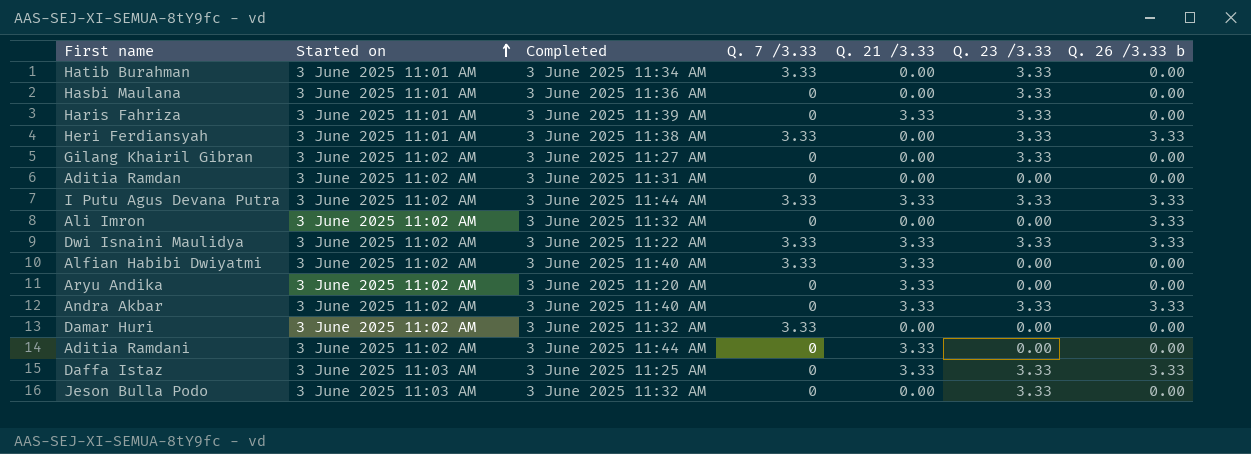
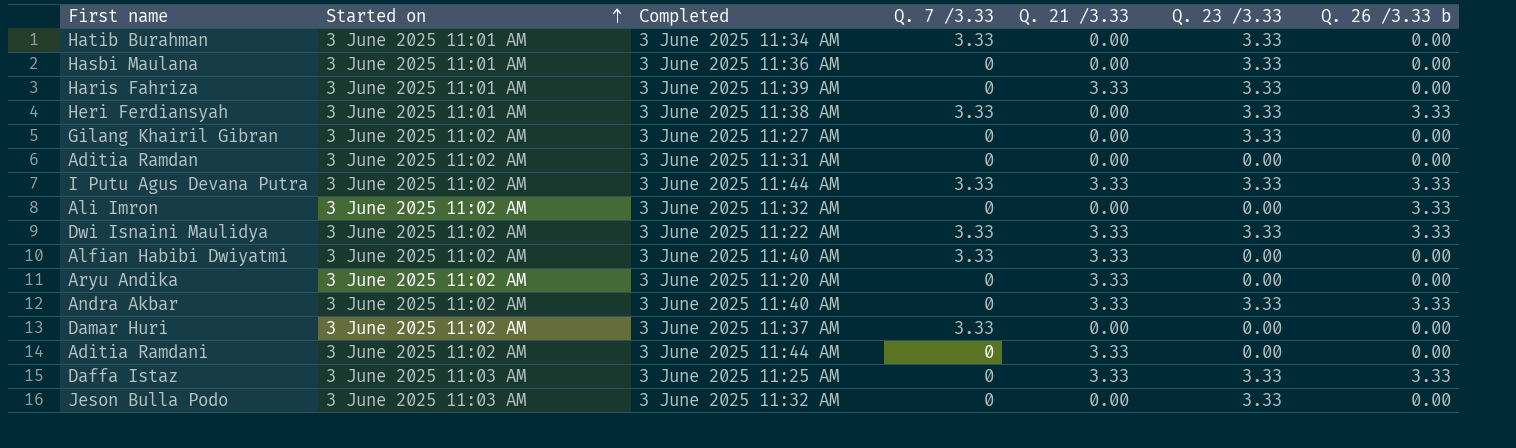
Damar Huri | Completed: 3 June 2025 11:32 AM -> 3 June 2025 11:37 AM

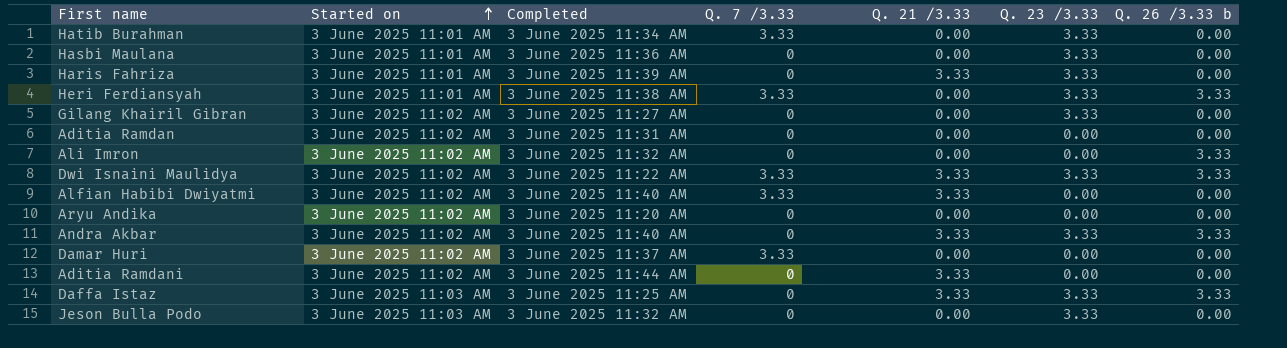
row I Putu Agus Devana Putra: 3 June 2025 11:02 AM | 3 June 2025 11:44 AM | 3.33 | 3.33 | 3.33 | 3.33 -> none
Aryu Andika | Q. 21 /3.33: 3.33 -> 0.00

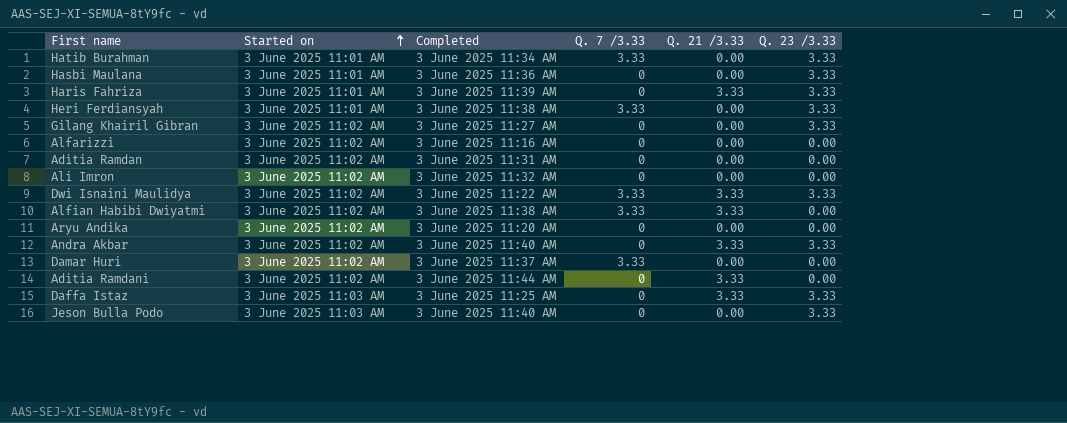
column Q. 26 /3.33 b | position: 7 -> none
row Alfarizzi: none -> 3 June 2025 11:02 AM | 3 June 2025 11:16 AM | 0 | 0.00 | 0.00
Alfian Habibi Dwiyatmi | Completed: 3 June 2025 11:40 AM -> 3 June 2025 11:38 AM
Jeson Bulla Podo | Completed: 3 June 2025 11:32 AM -> 3 June 2025 11:40 AM

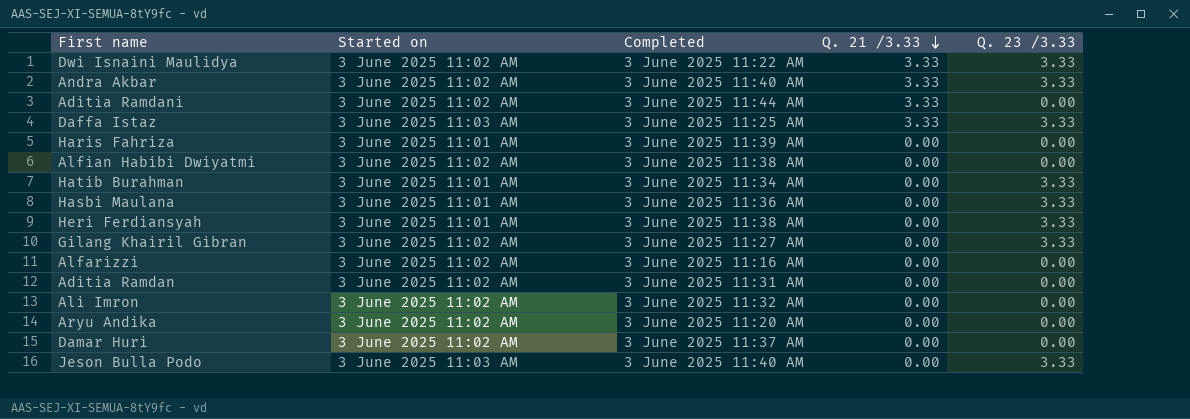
row order: Started on ascending -> Q. 21 /3.33 descending
column Q. 7 /3.33 | position: 4 -> none
Haris Fahriza | Q. 21 /3.33: 3.33 -> 0.00
Haris Fahriza | Q. 23 /3.33: 3.33 -> 0.00
Alfian Habibi Dwiyatmi | Q. 21 /3.33: 3.33 -> 0.00

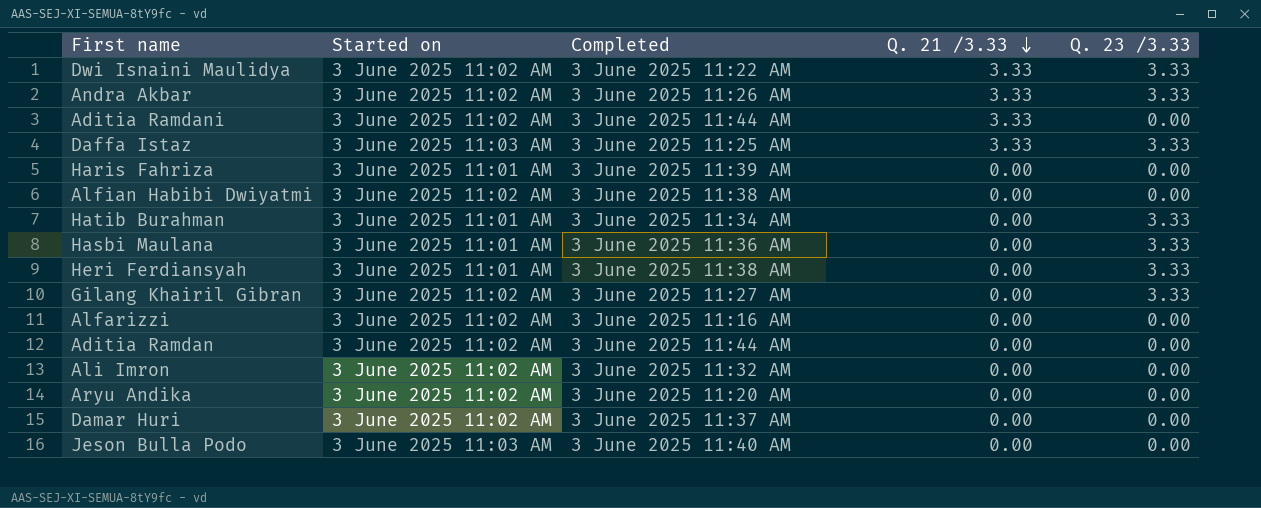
Andra Akbar | Completed: 3 June 2025 11:40 AM -> 3 June 2025 11:26 AM
Aditia Ramdan | Completed: 3 June 2025 11:31 AM -> 3 June 2025 11:44 AM
Jeson Bulla Podo | Q. 23 /3.33: 3.33 -> 0.00

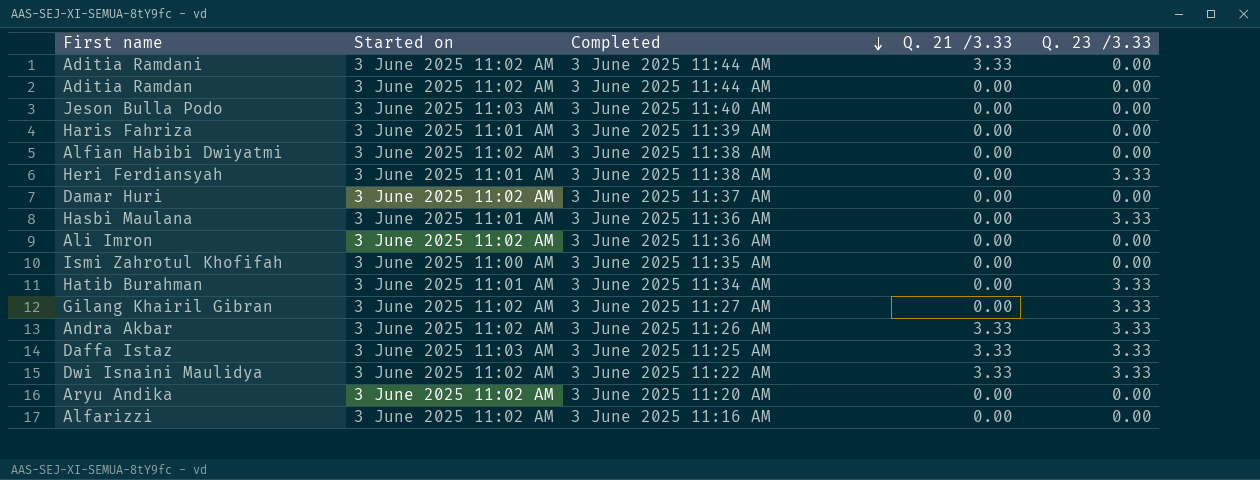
row order: Q. 21 /3.33 descending -> Completed descending
Ali Imron | Completed: 3 June 2025 11:32 AM -> 3 June 2025 11:36 AM
row Ismi Zahrotul Khofifah: none -> 3 June 2025 11:00 AM | 3 June 2025 11:35 AM | 0.00 | 0.00

